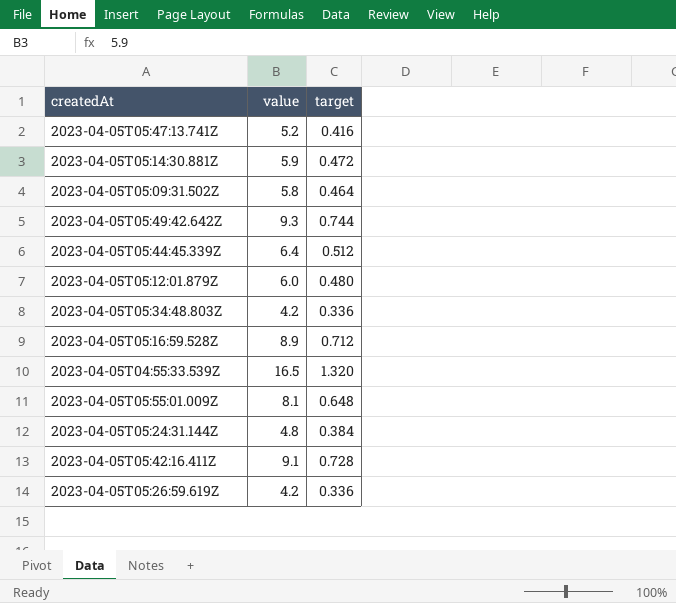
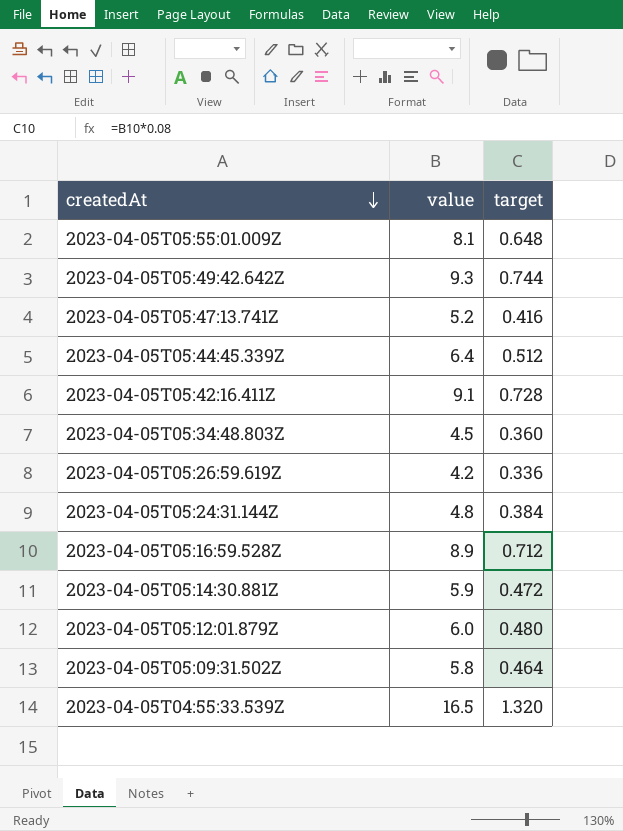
row order: none -> createdAt descending
2023-04-05T05:34:48.803Z | value: 4.2 -> 4.5
2023-04-05T05:34:48.803Z | target: 0.336 -> 0.360

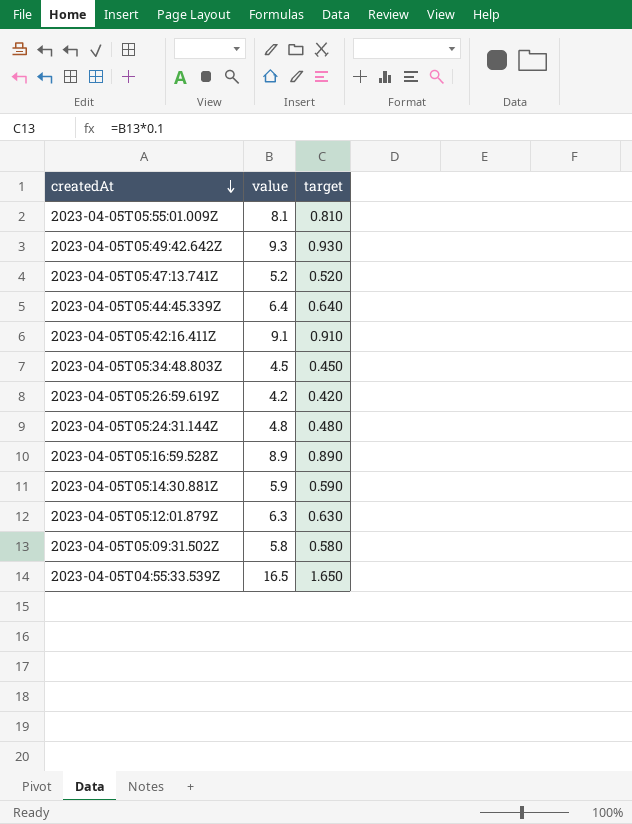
column target | formula: [value] * 0.08 -> [value] * 0.1
2023-04-05T05:12:01.879Z | value: 6.0 -> 6.3

